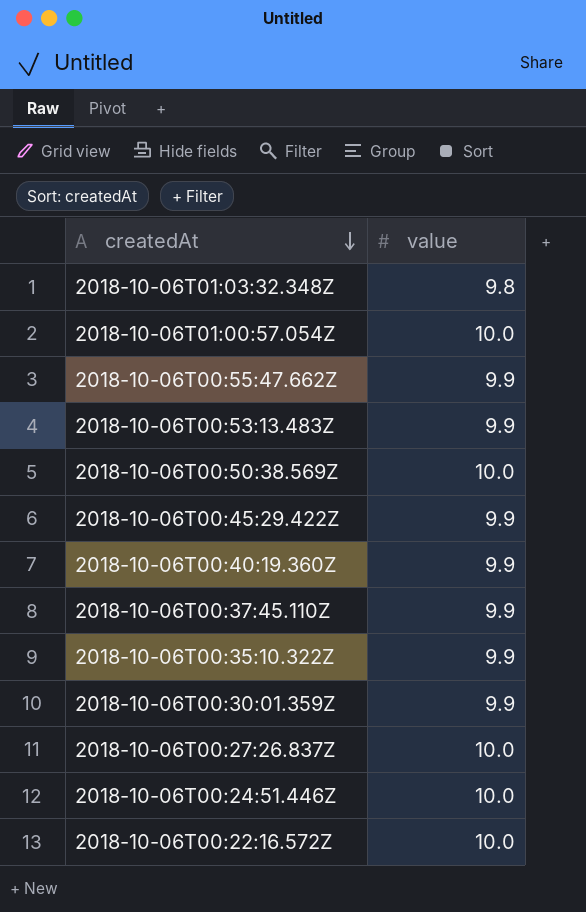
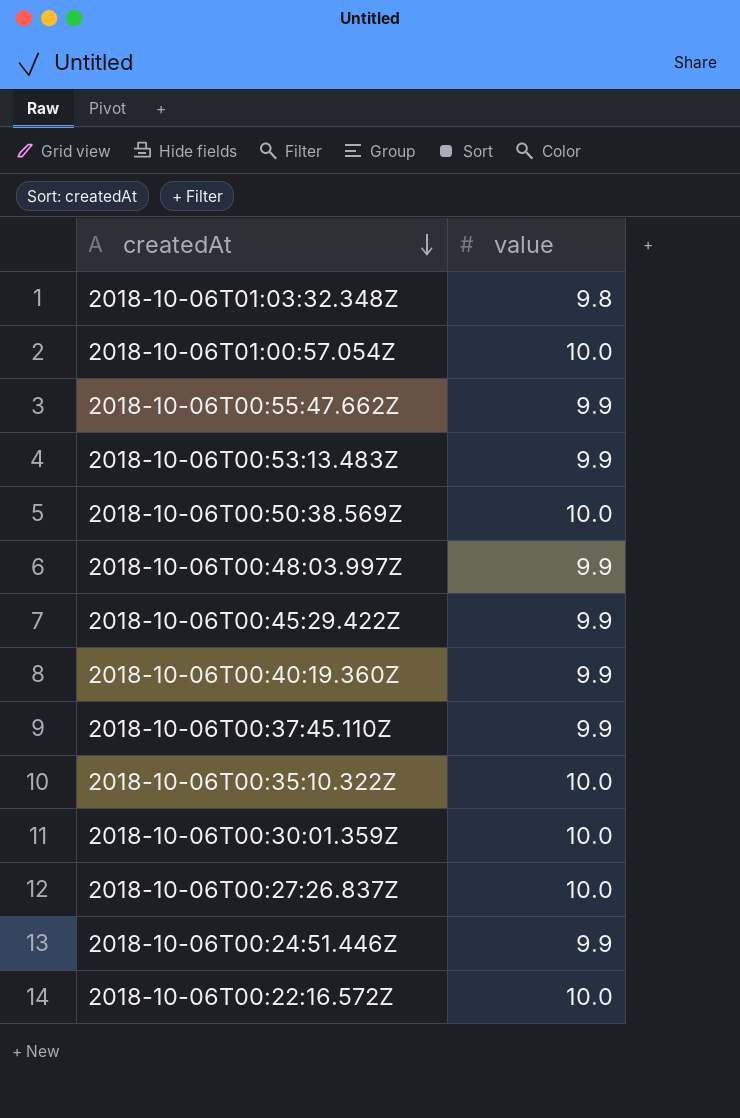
row 2018-10-06T00:48:03.997Z: none -> 9.9
2018-10-06T00:35:10.322Z | value: 9.9 -> 10.0
2018-10-06T00:30:01.359Z | value: 9.9 -> 10.0
2018-10-06T00:24:51.446Z | value: 10.0 -> 9.9

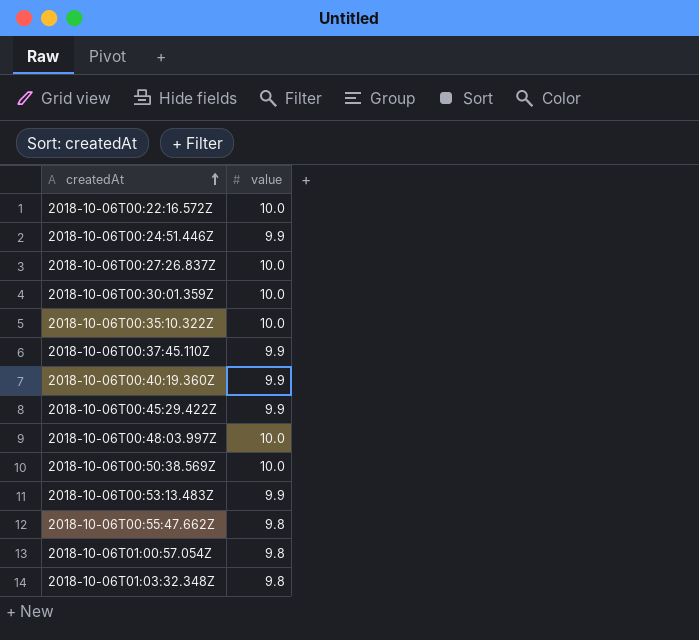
row order: createdAt descending -> createdAt ascending
2018-10-06T00:48:03.997Z | value: 9.9 -> 10.0
2018-10-06T00:55:47.662Z | value: 9.9 -> 9.8
2018-10-06T01:00:57.054Z | value: 10.0 -> 9.8

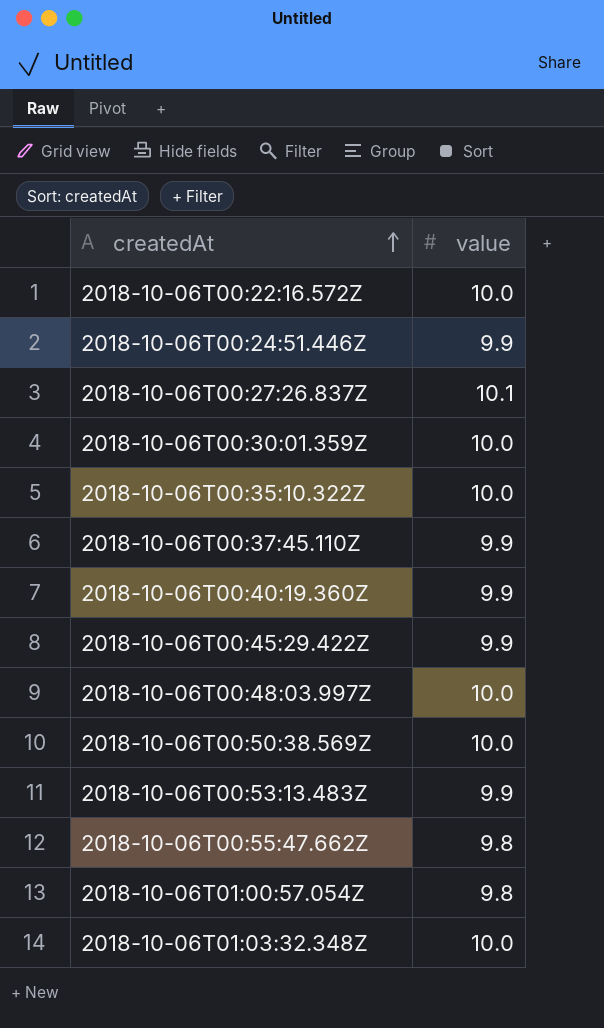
2018-10-06T00:27:26.837Z | value: 10.0 -> 10.1
2018-10-06T01:03:32.348Z | value: 9.8 -> 10.0

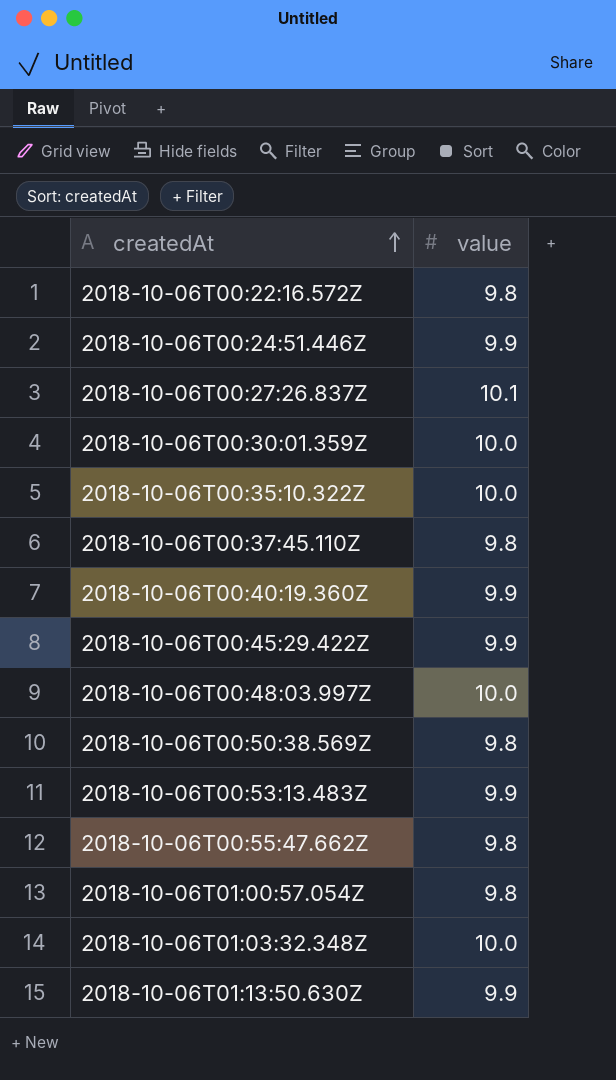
2018-10-06T00:22:16.572Z | value: 10.0 -> 9.8
2018-10-06T00:37:45.110Z | value: 9.9 -> 9.8
2018-10-06T00:50:38.569Z | value: 10.0 -> 9.8
row 2018-10-06T01:13:50.630Z: none -> 9.9

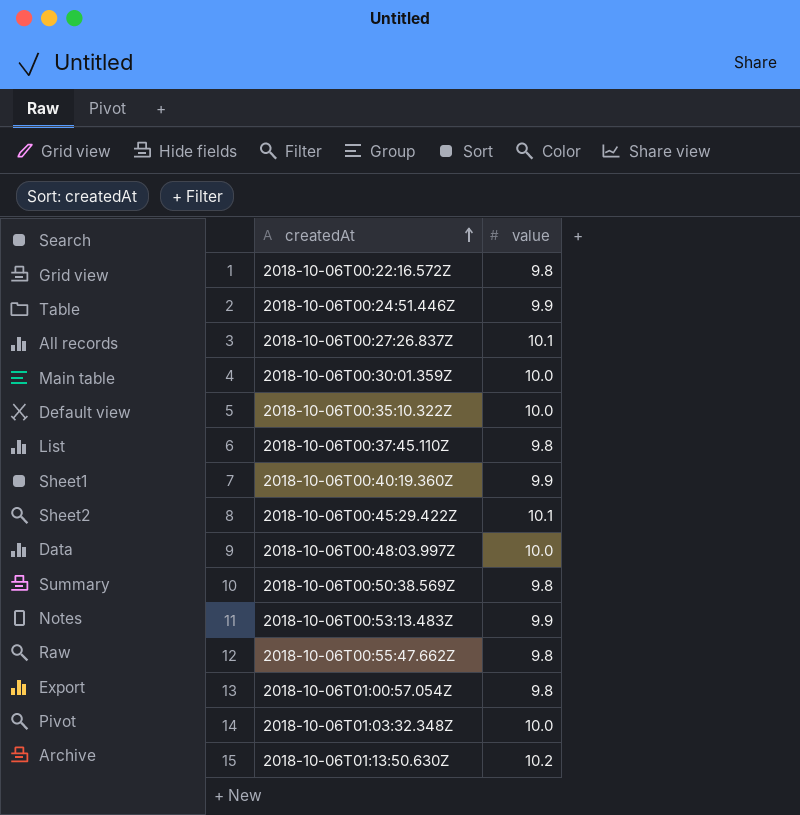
2018-10-06T00:45:29.422Z | value: 9.9 -> 10.1
2018-10-06T01:13:50.630Z | value: 9.9 -> 10.2

